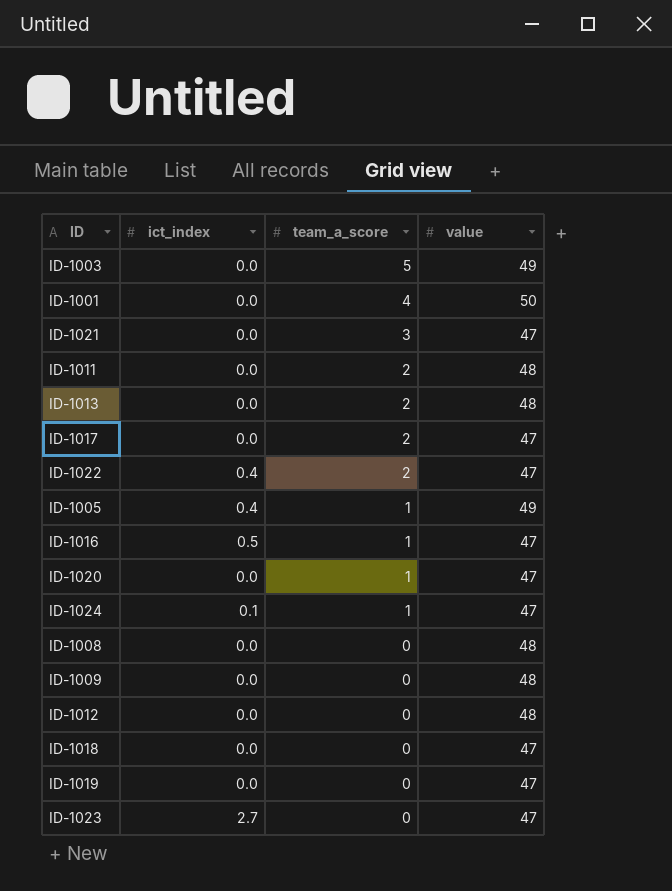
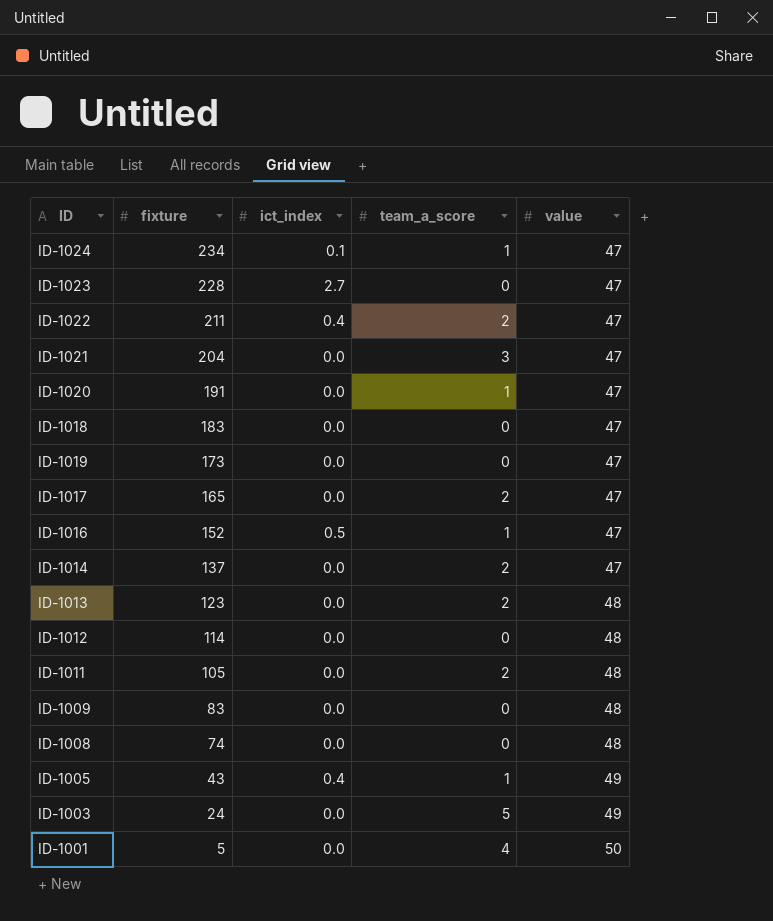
row order: team_a_score descending -> fixture descending
column fixture | position: none -> 2
row ID-1014: none -> 137 | 0.0 | 2 | 47

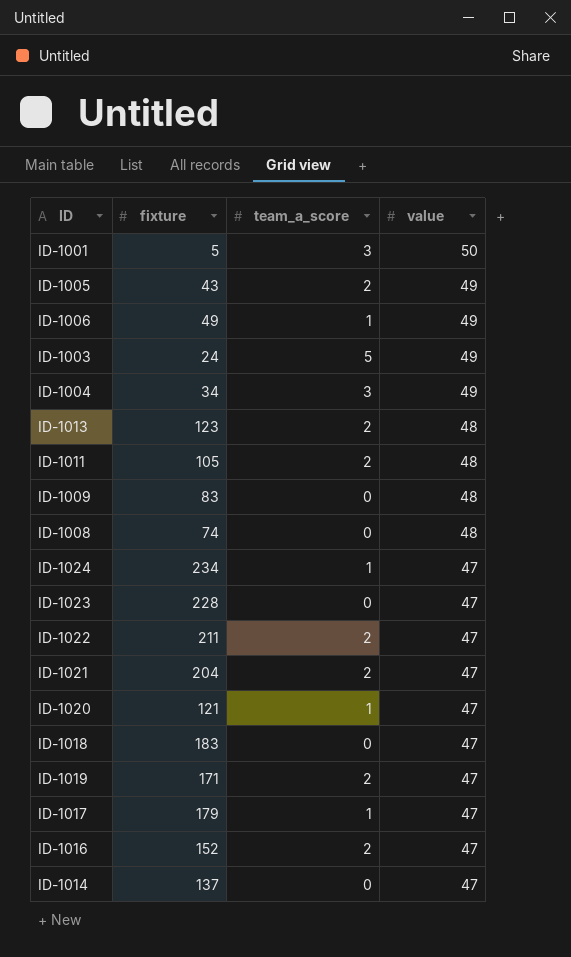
row order: fixture descending -> value descending
column ict_index | position: 3 -> none
row ID-1012: 114 | 0.0 | 0 | 48 -> none
ID-1001 | team_a_score: 4 -> 3
ID-1005 | team_a_score: 1 -> 2
row ID-1006: none -> 49 | 1 | 49
row ID-1004: none -> 34 | 3 | 49
ID-1021 | team_a_score: 3 -> 2
ID-1020 | fixture: 191 -> 121
ID-1019 | fixture: 173 -> 171
ID-1019 | team_a_score: 0 -> 2
ID-1017 | fixture: 165 -> 179
ID-1017 | team_a_score: 2 -> 1
ID-1016 | team_a_score: 1 -> 2
ID-1014 | team_a_score: 2 -> 0

